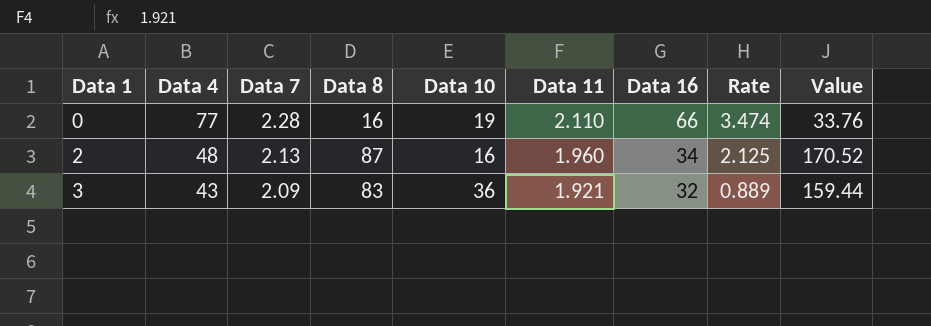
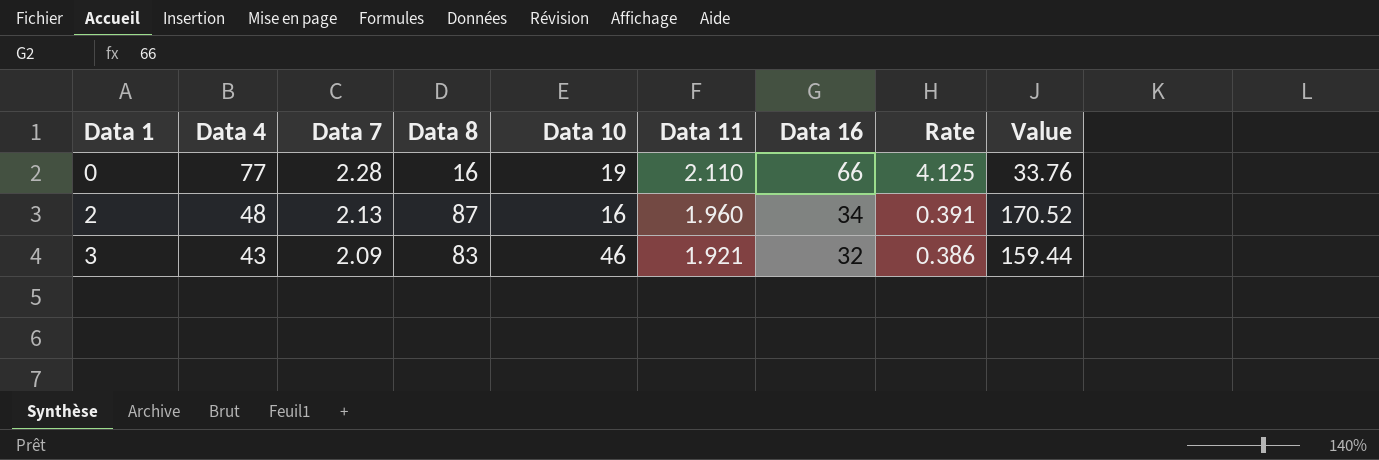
column Rate | formula: [Data 16] / [Data 10] -> [Data 16] / [Data 8]
3 | Data 10: 36 -> 46

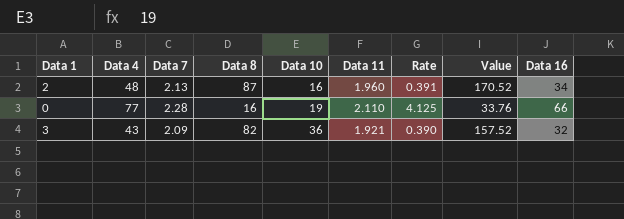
row order: Data 1 ascending -> Data 10 ascending
column Data 16 | position: 7 -> 9
3 | Data 8: 83 -> 82
3 | Data 10: 46 -> 36
3 | Rate: 0.386 -> 0.390
3 | Value: 159.44 -> 157.52

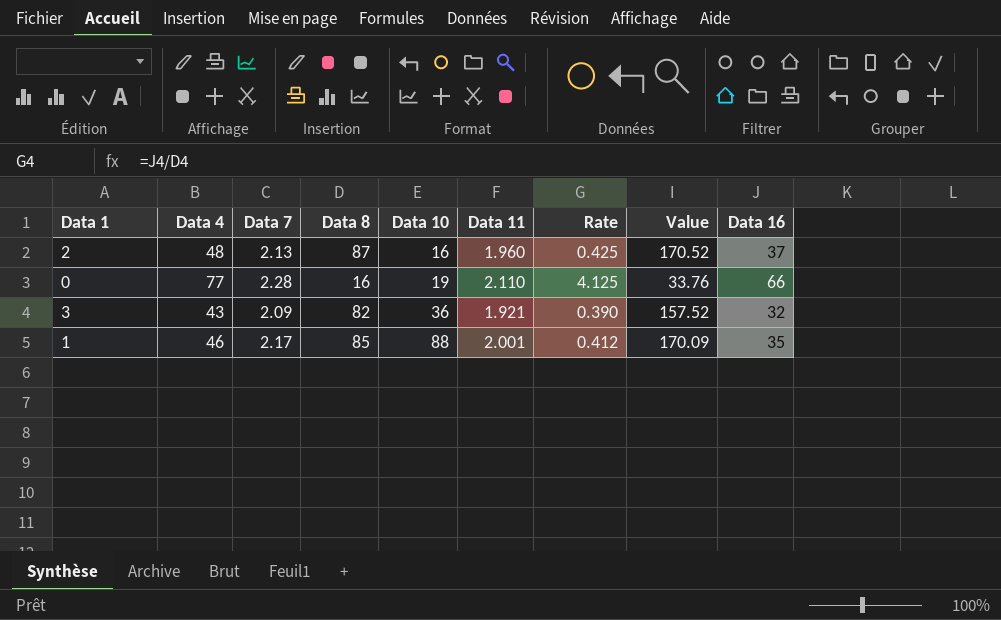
2 | Rate: 0.391 -> 0.425
2 | Data 16: 34 -> 37
row 1: none -> 46 | 2.17 | 85 | 88 | 2.001 | 0.412 | 170.09 | 35

